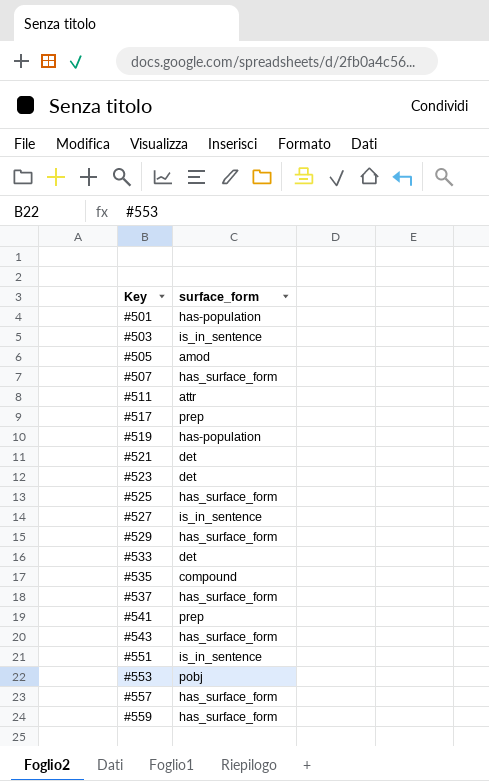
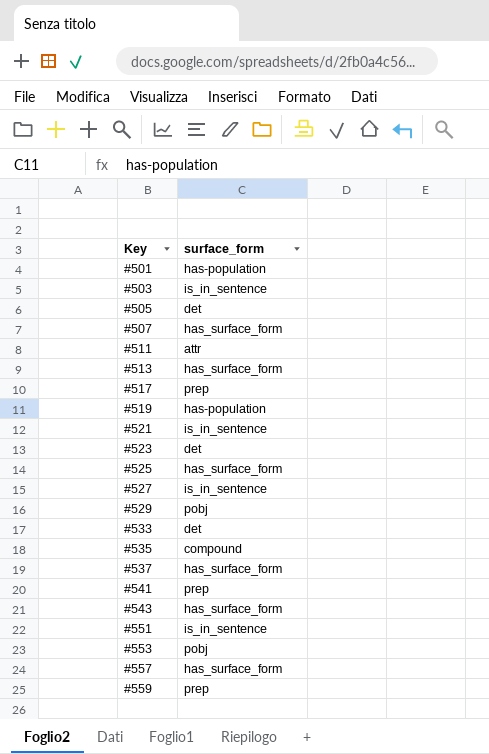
#505 | surface_form: amod -> det
row #513: none -> has_surface_form
#521 | surface_form: det -> is_in_sentence
#529 | surface_form: has_surface_form -> pobj
#559 | surface_form: has_surface_form -> prep

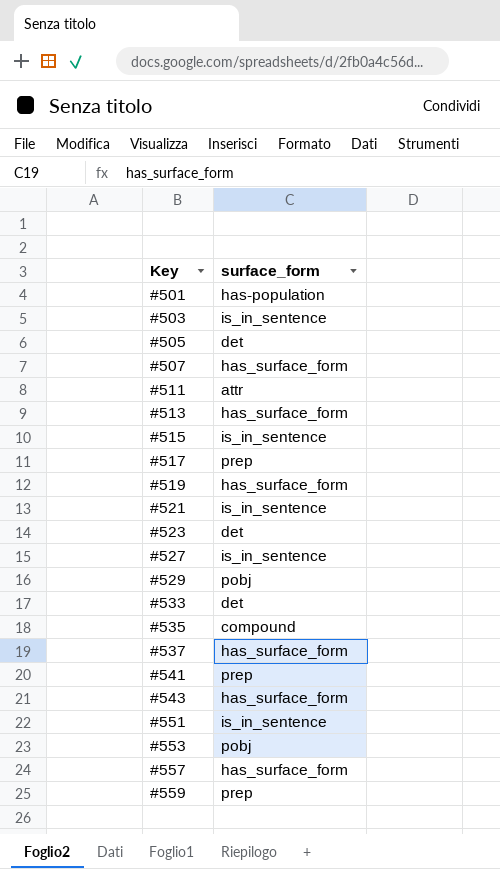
row #525: has_surface_form -> none
row #515: none -> is_in_sentence
#519 | surface_form: has-population -> has_surface_form

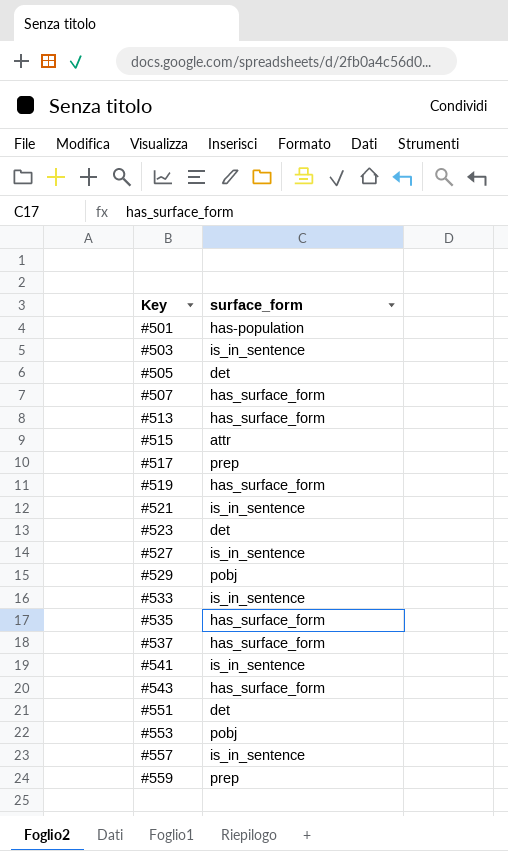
row #511: attr -> none
#515 | surface_form: is_in_sentence -> attr
#533 | surface_form: det -> is_in_sentence
#535 | surface_form: compound -> has_surface_form
#541 | surface_form: prep -> is_in_sentence
#551 | surface_form: is_in_sentence -> det
#557 | surface_form: has_surface_form -> is_in_sentence

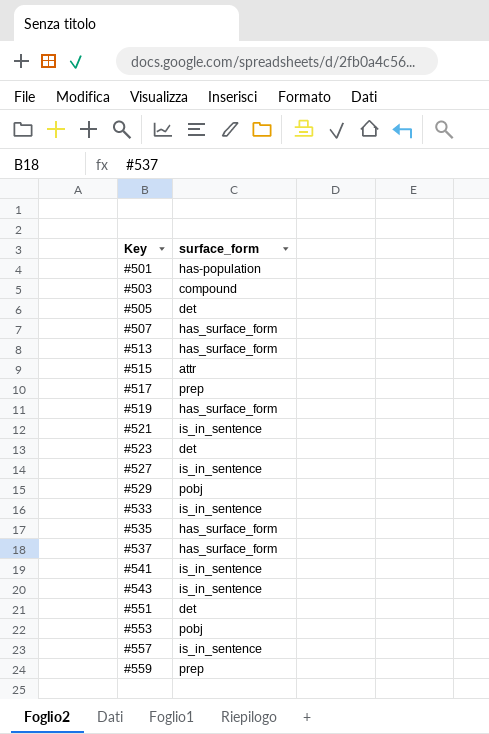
#503 | surface_form: is_in_sentence -> compound
#543 | surface_form: has_surface_form -> is_in_sentence

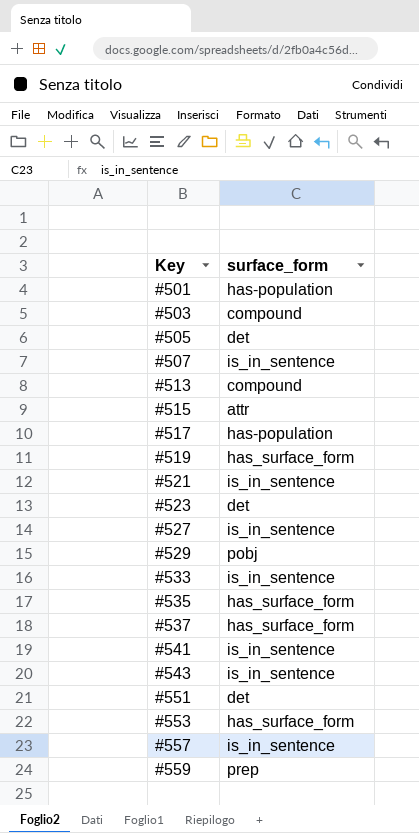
#507 | surface_form: has_surface_form -> is_in_sentence
#513 | surface_form: has_surface_form -> compound
#517 | surface_form: prep -> has-population
#553 | surface_form: pobj -> has_surface_form

